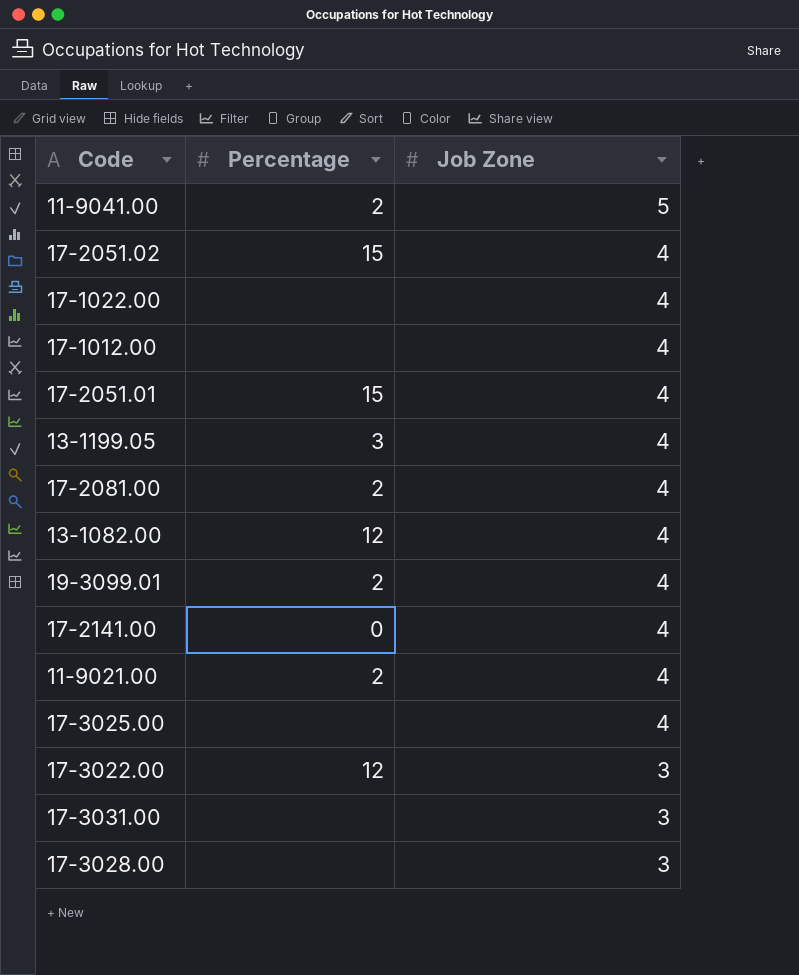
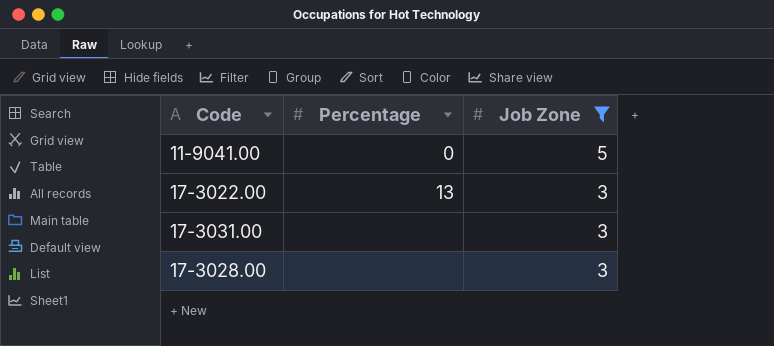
filter: none -> Job Zone != 4
11-9041.00 | Percentage: 2 -> 0
17-3022.00 | Percentage: 12 -> 13

